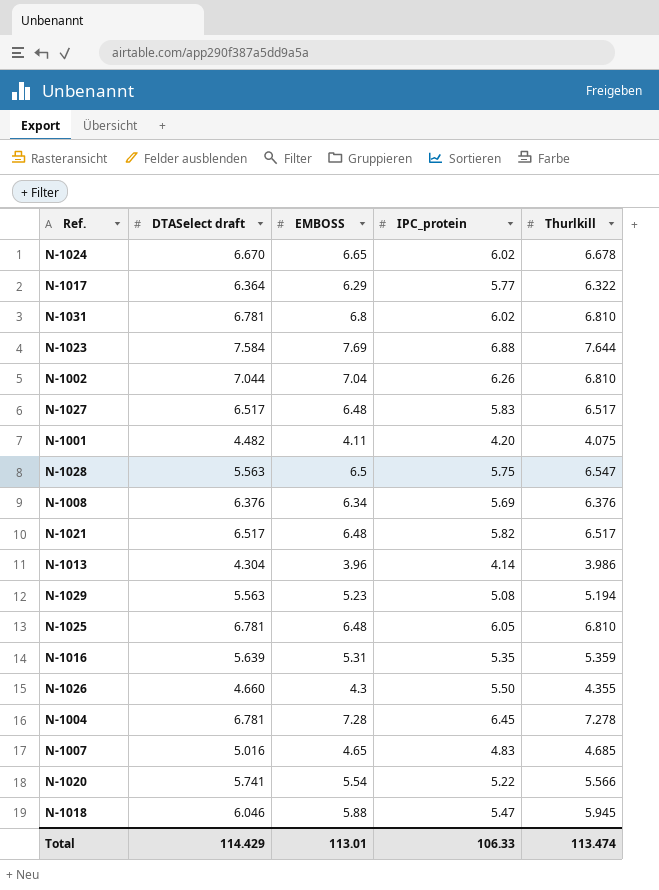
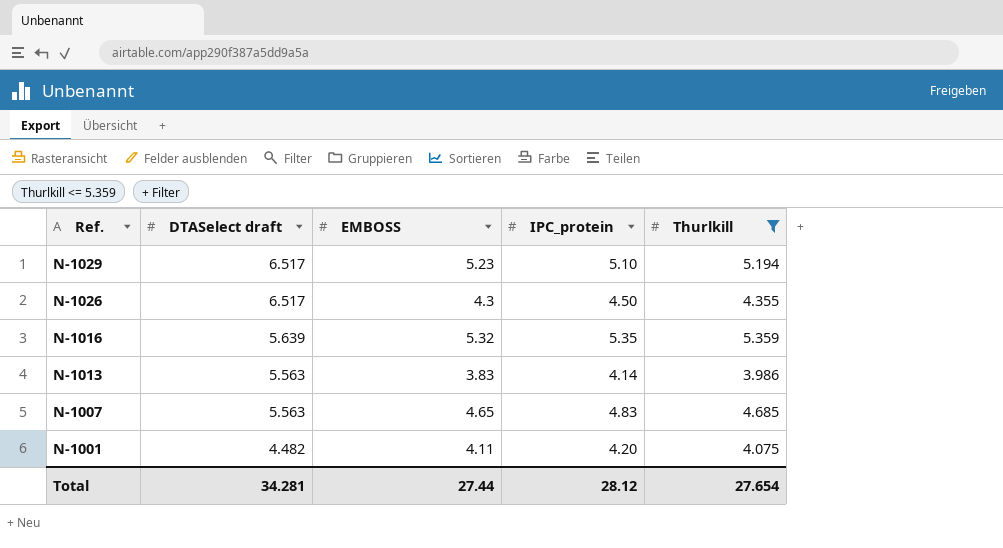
filter: none -> Thurlkill <= 5.359
row order: none -> Ref. descending
N-1029 | DTASelect draft: 5.563 -> 6.517
N-1029 | IPC_protein: 5.08 -> 5.10
N-1026 | DTASelect draft: 4.660 -> 6.517
N-1026 | IPC_protein: 5.50 -> 4.50
N-1016 | EMBOSS: 5.31 -> 5.32
N-1013 | DTASelect draft: 4.304 -> 5.563
N-1013 | EMBOSS: 3.96 -> 3.83
N-1007 | DTASelect draft: 5.016 -> 5.563
Total | DTASelect draft: 114.429 -> 34.281
Total | EMBOSS: 113.01 -> 27.44
Total | IPC_protein: 106.33 -> 28.12
Total | Thurlkill: 113.474 -> 27.654

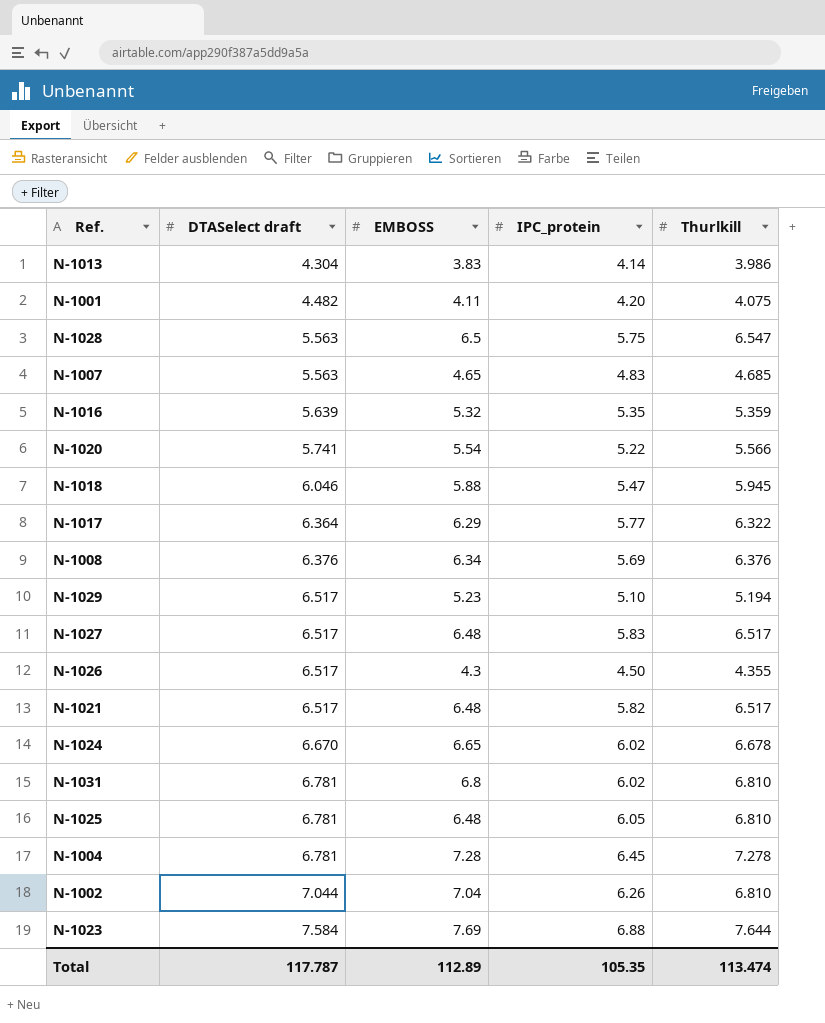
filter: Thurlkill <= 5.359 -> none
row order: Ref. descending -> DTASelect draft ascending
N-1013 | DTASelect draft: 5.563 -> 4.304
Total | DTASelect draft: 34.281 -> 117.787
Total | EMBOSS: 27.44 -> 112.89
Total | IPC_protein: 28.12 -> 105.35
Total | Thurlkill: 27.654 -> 113.474

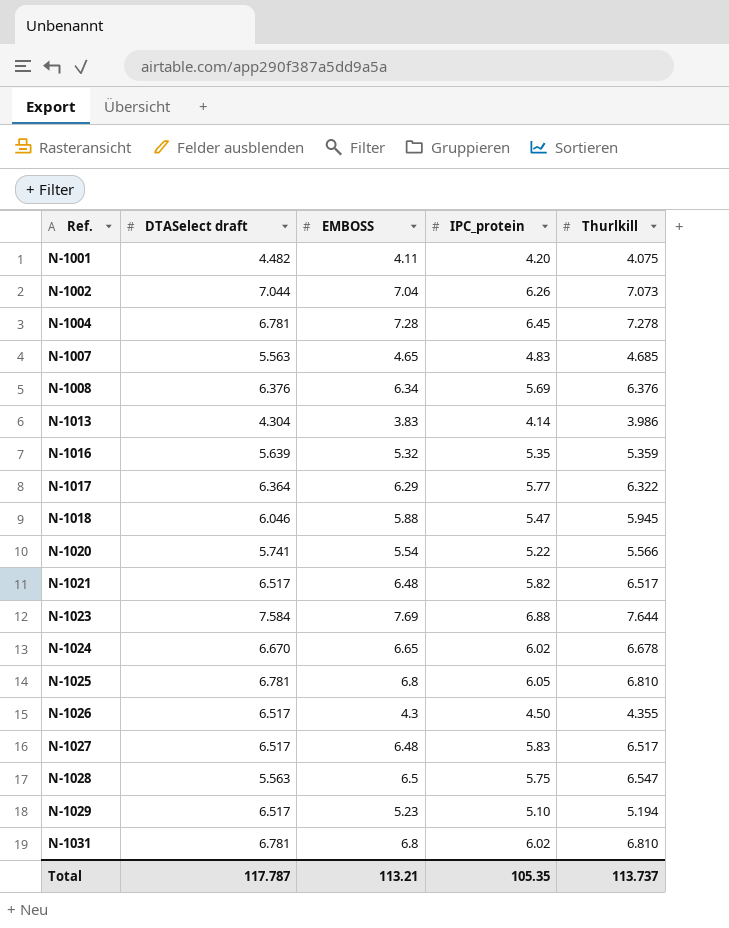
row order: DTASelect draft ascending -> Ref. ascending
N-1002 | Thurlkill: 6.810 -> 7.073
N-1025 | EMBOSS: 6.48 -> 6.8
Total | EMBOSS: 112.89 -> 113.21
Total | Thurlkill: 113.474 -> 113.737

